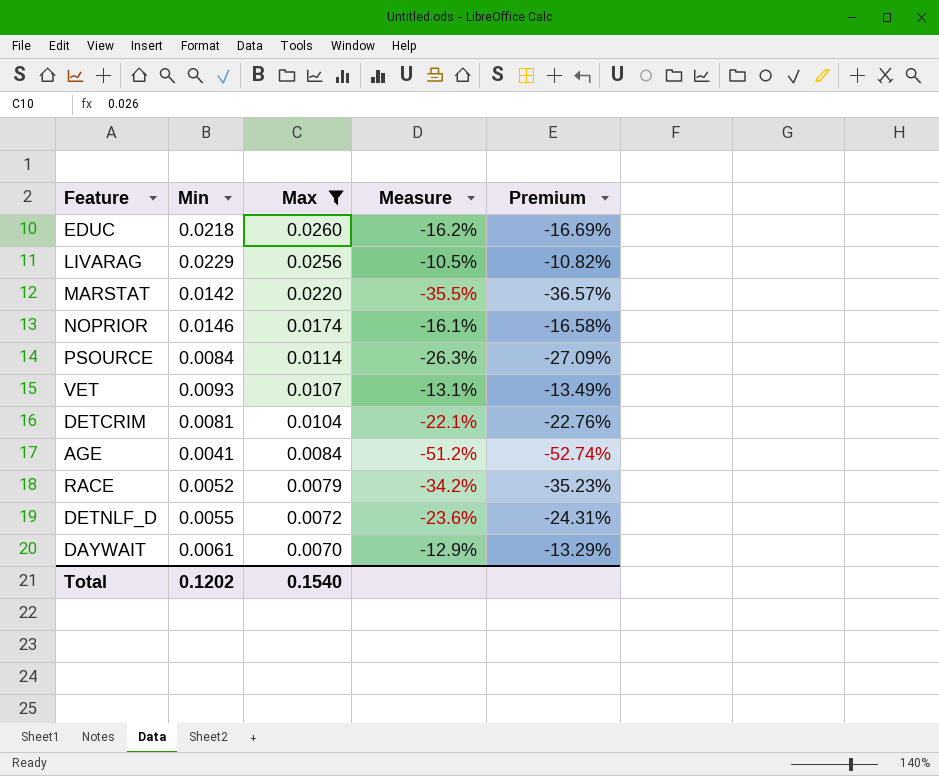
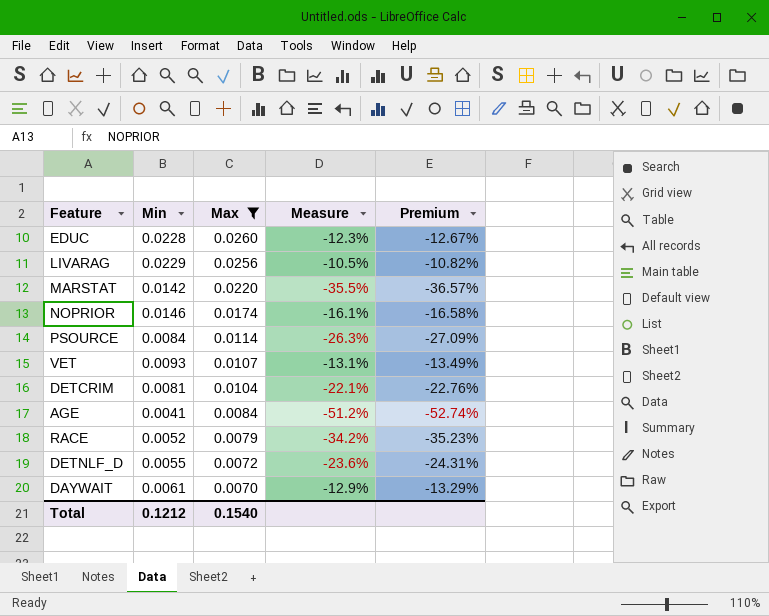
EDUC | Min: 0.0218 -> 0.0228
EDUC | Measure: -16.2% -> -12.3%
EDUC | Premium: -16.69% -> -12.67%
Total | Min: 0.1202 -> 0.1212

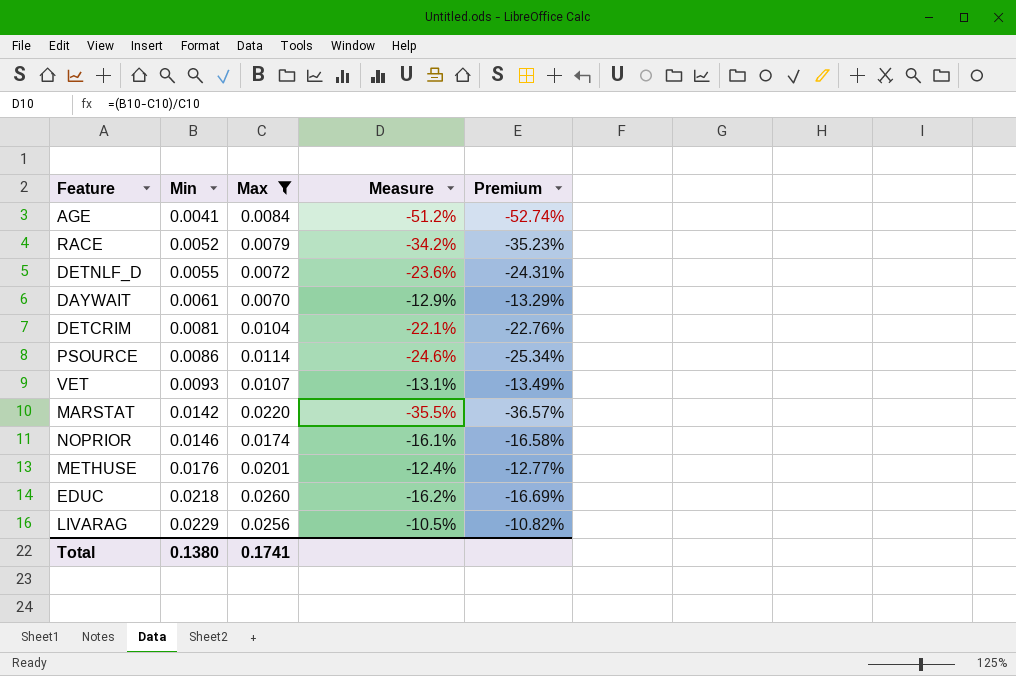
row order: Max descending -> Min ascending
PSOURCE | Min: 0.0084 -> 0.0086
PSOURCE | Measure: -26.3% -> -24.6%
PSOURCE | Premium: -27.09% -> -25.34%
row METHUSE: none -> 0.0176 | 0.0201 | -12.4% | -12.77%
EDUC | Min: 0.0228 -> 0.0218
EDUC | Measure: -12.3% -> -16.2%
EDUC | Premium: -12.67% -> -16.69%
Total | Min: 0.1212 -> 0.1380
Total | Max: 0.1540 -> 0.1741

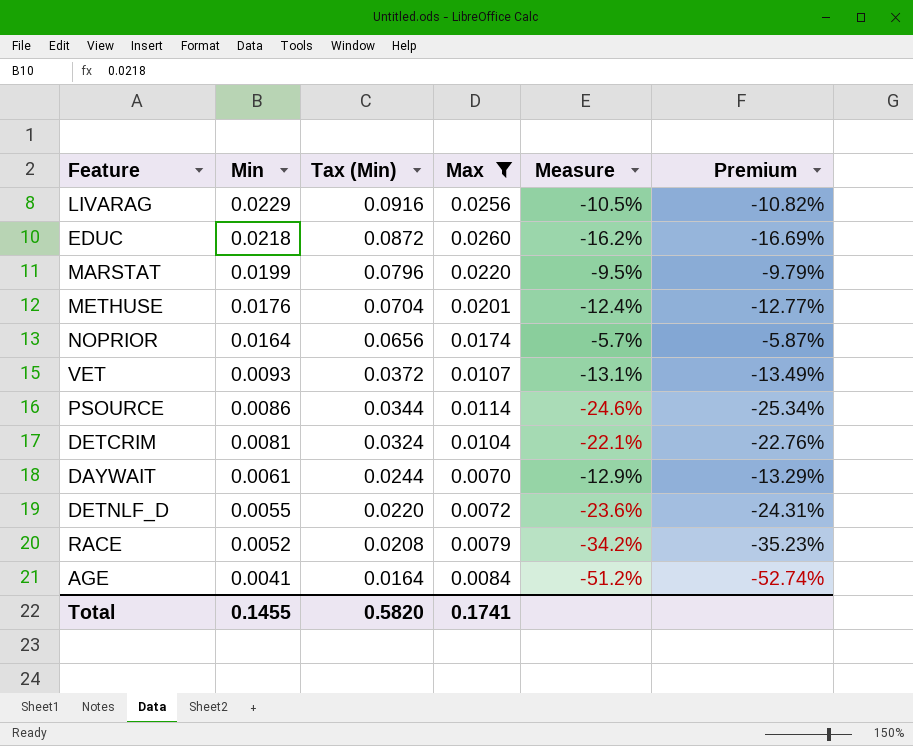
row order: Min ascending -> Min descending
column Tax (Min) | formula: none -> [Min] * 4
MARSTAT | Min: 0.0142 -> 0.0199
MARSTAT | Measure: -35.5% -> -9.5%
MARSTAT | Premium: -36.57% -> -9.79%
NOPRIOR | Min: 0.0146 -> 0.0164
NOPRIOR | Measure: -16.1% -> -5.7%
NOPRIOR | Premium: -16.58% -> -5.87%
Total | Min: 0.1380 -> 0.1455

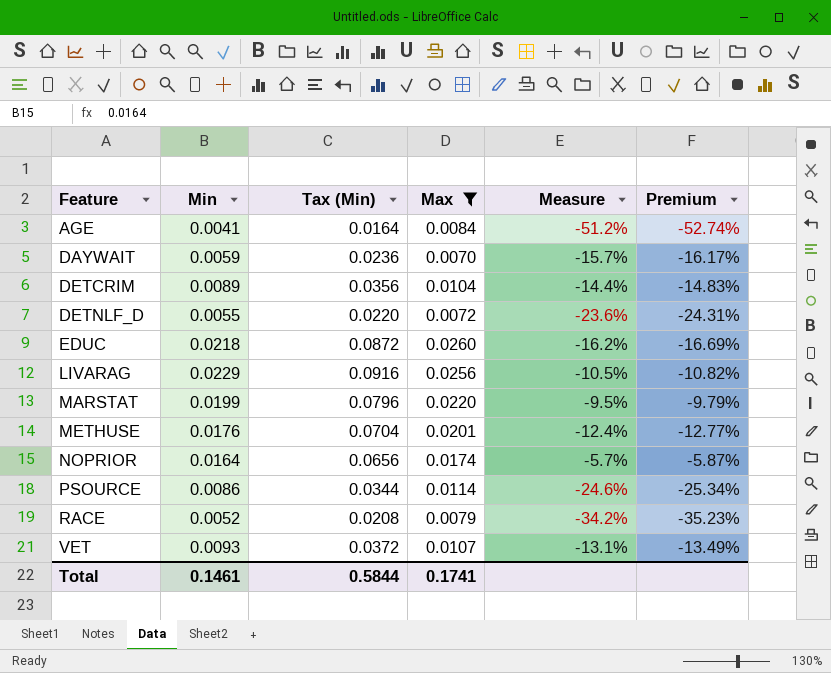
row order: Min descending -> Feature ascending
DAYWAIT | Min: 0.0061 -> 0.0059
DAYWAIT | Tax (Min): 0.0244 -> 0.0236
DAYWAIT | Measure: -12.9% -> -15.7%
DAYWAIT | Premium: -13.29% -> -16.17%
DETCRIM | Min: 0.0081 -> 0.0089
DETCRIM | Tax (Min): 0.0324 -> 0.0356
DETCRIM | Measure: -22.1% -> -14.4%
DETCRIM | Premium: -22.76% -> -14.83%
Total | Min: 0.1455 -> 0.1461
Total | Tax (Min): 0.5820 -> 0.5844

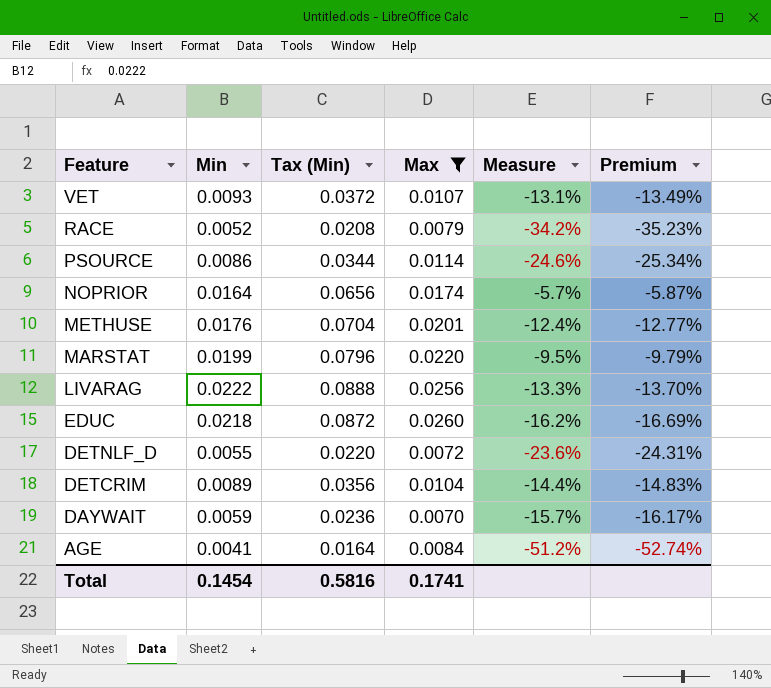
row order: Feature ascending -> Feature descending
LIVARAG | Min: 0.0229 -> 0.0222
LIVARAG | Tax (Min): 0.0916 -> 0.0888
LIVARAG | Measure: -10.5% -> -13.3%
LIVARAG | Premium: -10.82% -> -13.70%
Total | Min: 0.1461 -> 0.1454
Total | Tax (Min): 0.5844 -> 0.5816

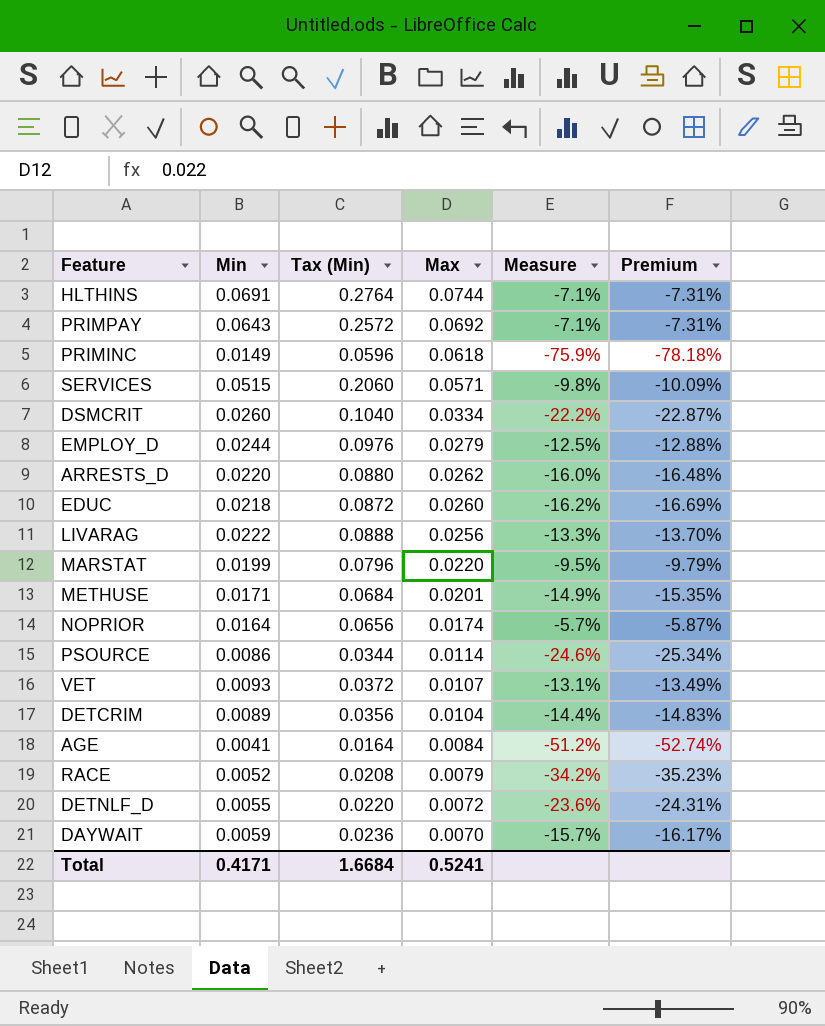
filter: Max <= 0.0260 -> none
row order: Feature descending -> Max descending
METHUSE | Min: 0.0176 -> 0.0171
METHUSE | Tax (Min): 0.0704 -> 0.0684
METHUSE | Measure: -12.4% -> -14.9%
METHUSE | Premium: -12.77% -> -15.35%
Total | Min: 0.1454 -> 0.4171
Total | Tax (Min): 0.5816 -> 1.6684
Total | Max: 0.1741 -> 0.5241

